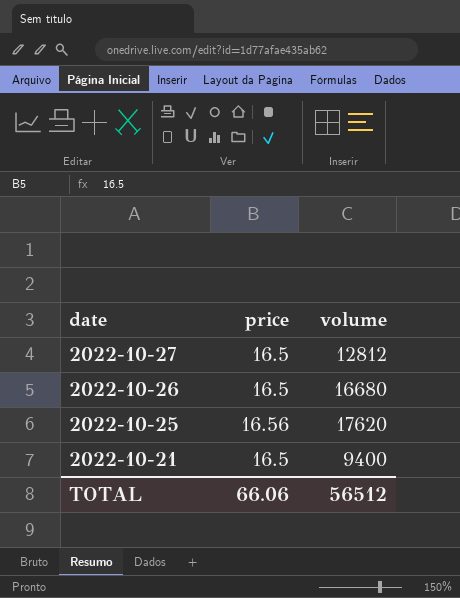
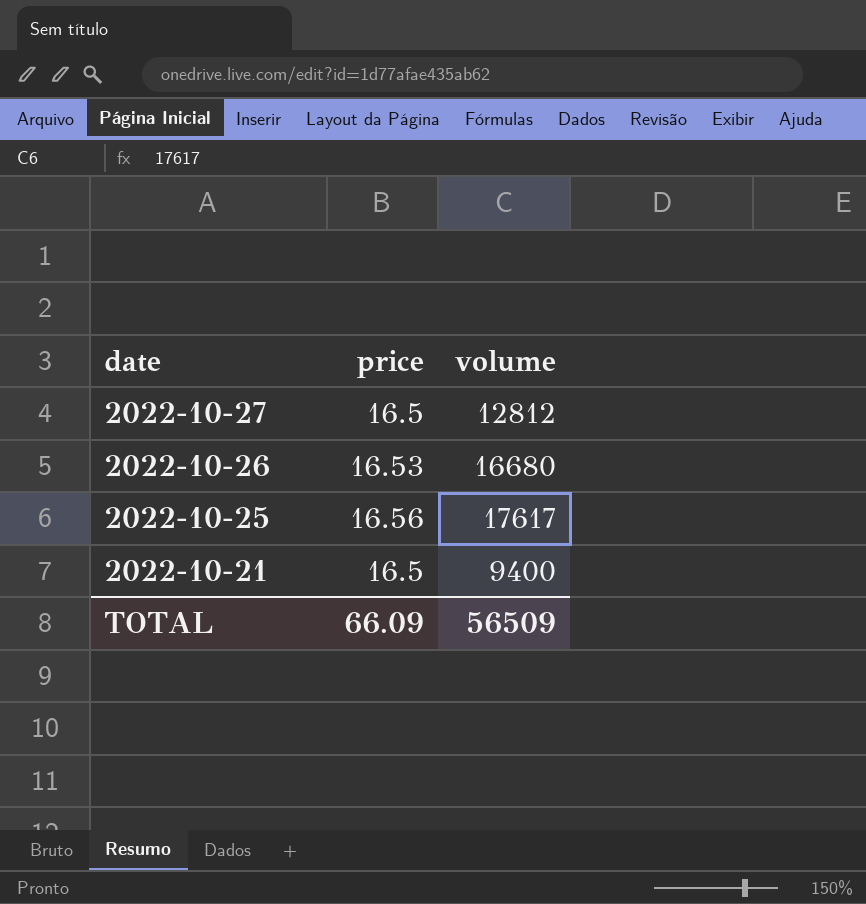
2022-10-26 | price: 16.5 -> 16.53
2022-10-25 | volume: 17620 -> 17617
TOTAL | price: 66.06 -> 66.09
TOTAL | volume: 56512 -> 56509

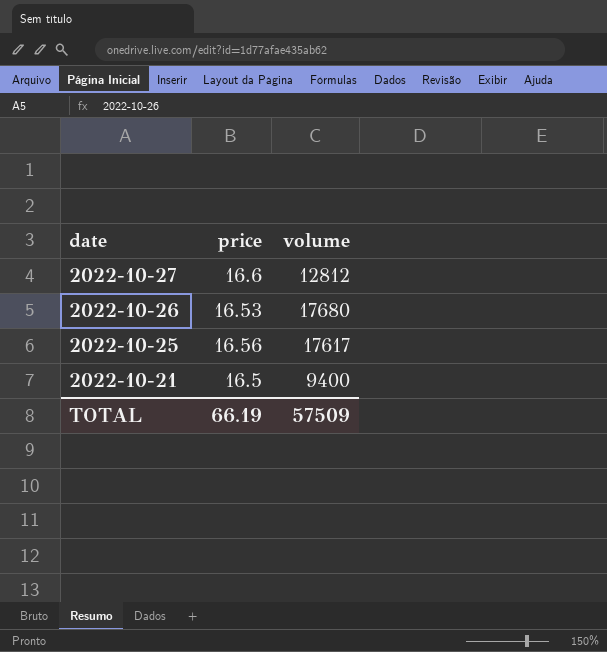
2022-10-27 | price: 16.5 -> 16.6
2022-10-26 | volume: 16680 -> 17680
TOTAL | price: 66.09 -> 66.19
TOTAL | volume: 56509 -> 57509

